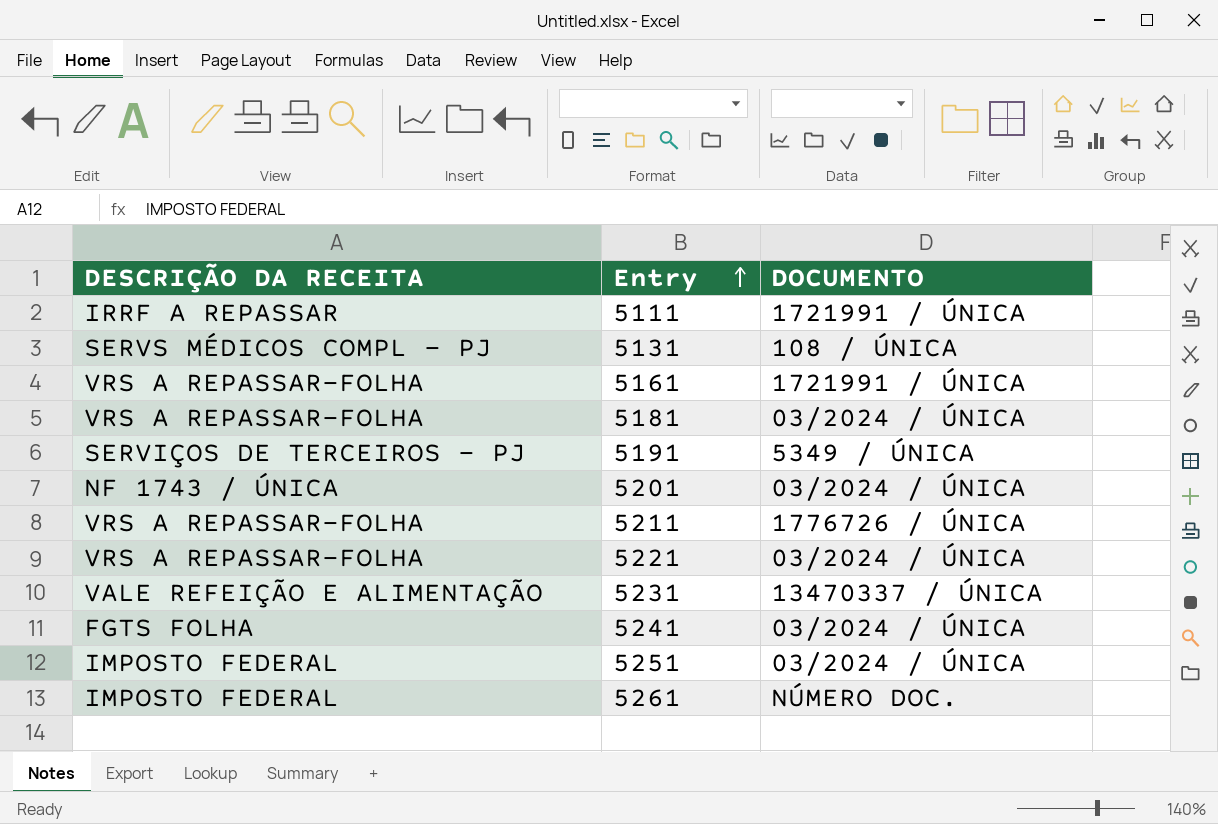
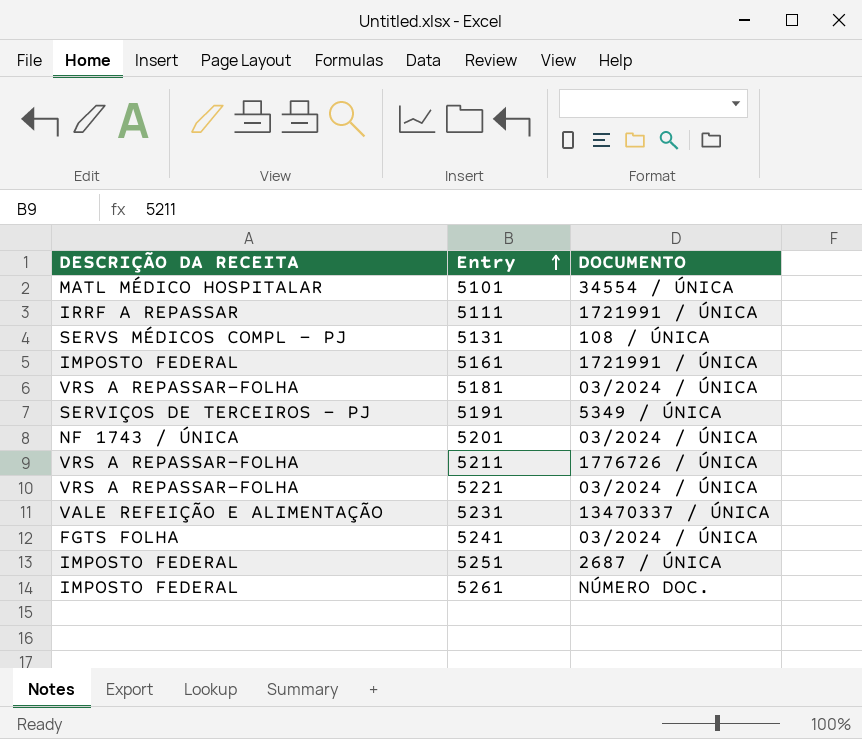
row 5101: none -> MATL MÉDICO HOSPITALAR | 34554 / ÚNICA
5161 | DESCRIÇÃO DA RECEITA: VRS A REPASSAR-FOLHA -> IMPOSTO FEDERAL
5251 | DOCUMENTO: 03/2024 / ÚNICA -> 2687 / ÚNICA

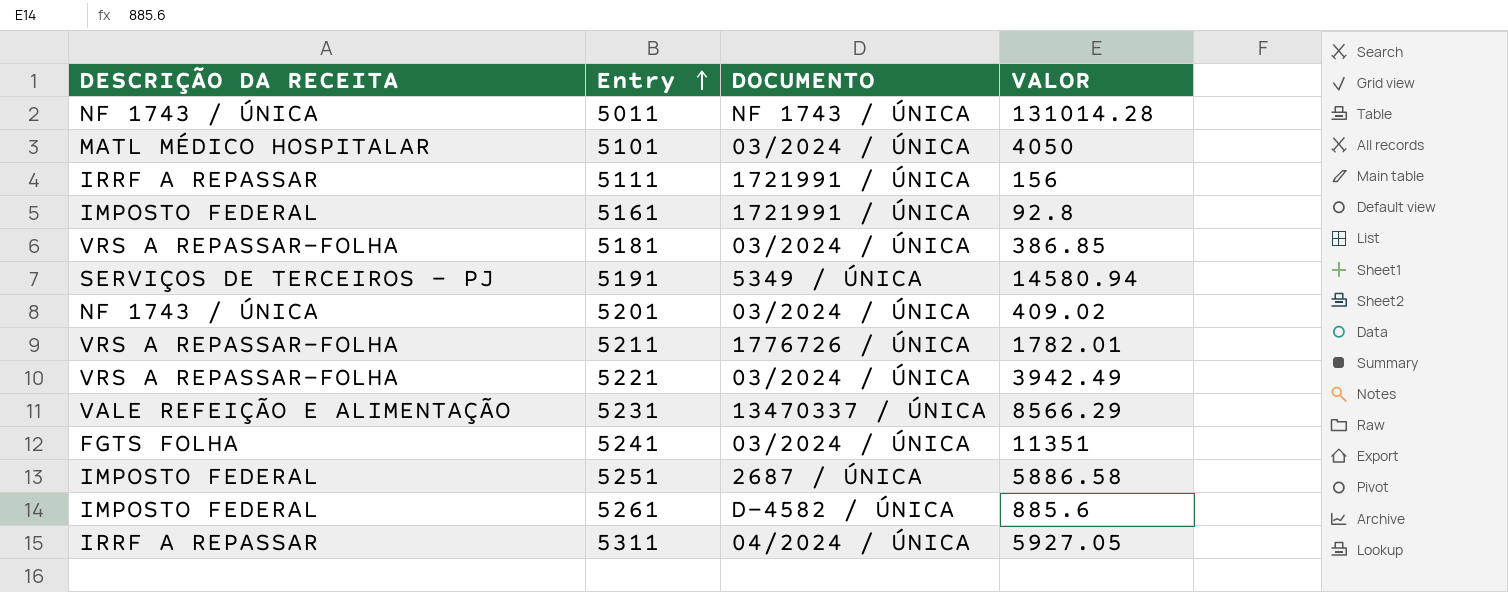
column VALOR | position: none -> 4
row 5131: SERVS MÉDICOS COMPL - PJ | 108 / ÚNICA -> none
row 5011: none -> NF 1743 / ÚNICA | NF 1743 / ÚNICA | 131014.28
5101 | DOCUMENTO: 34554 / ÚNICA -> 03/2024 / ÚNICA
5261 | DOCUMENTO: NÚMERO DOC. -> D-4582 / ÚNICA
row 5311: none -> IRRF A REPASSAR | 04/2024 / ÚNICA | 5927.05

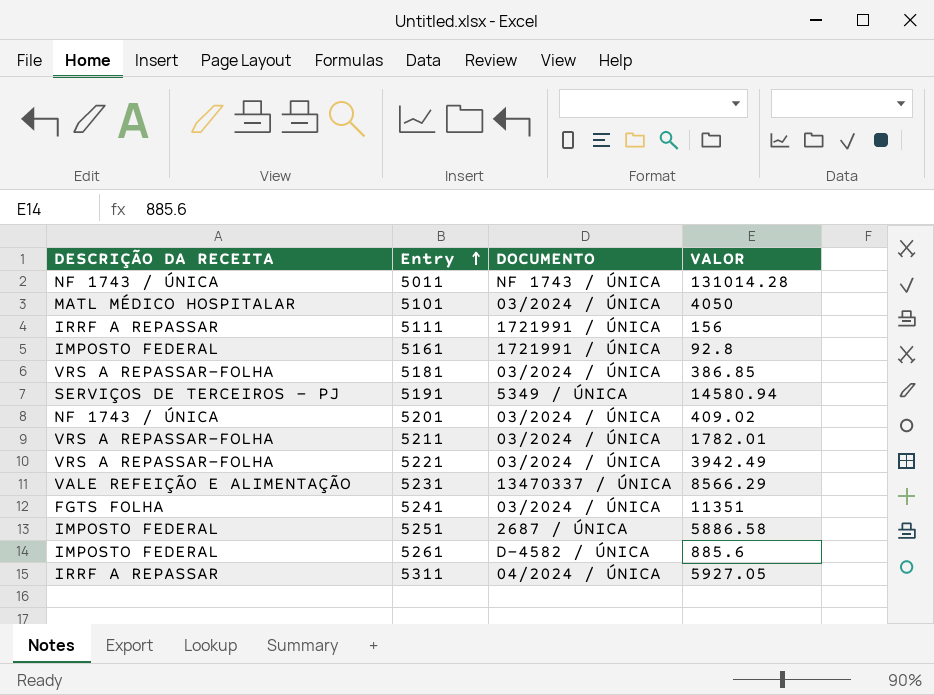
5211 | DOCUMENTO: 1776726 / ÚNICA -> 03/2024 / ÚNICA

